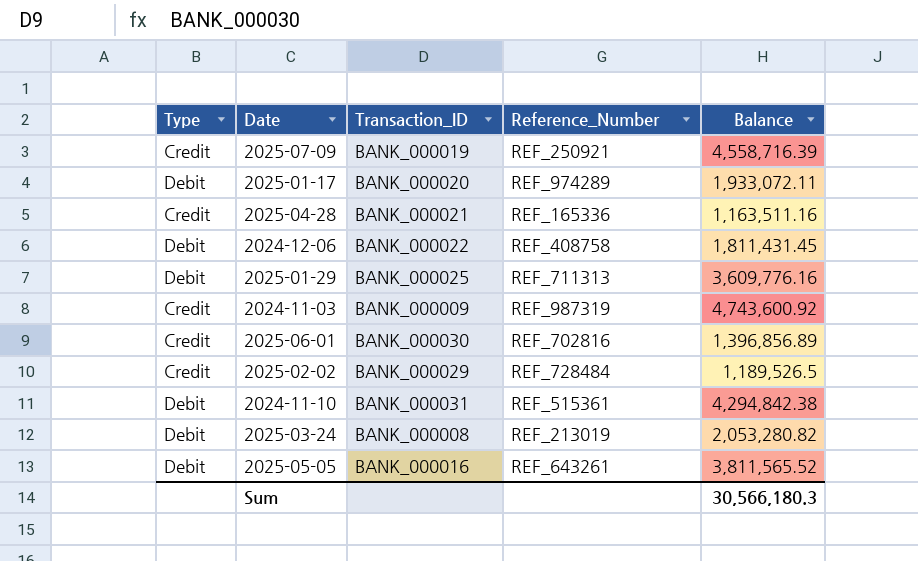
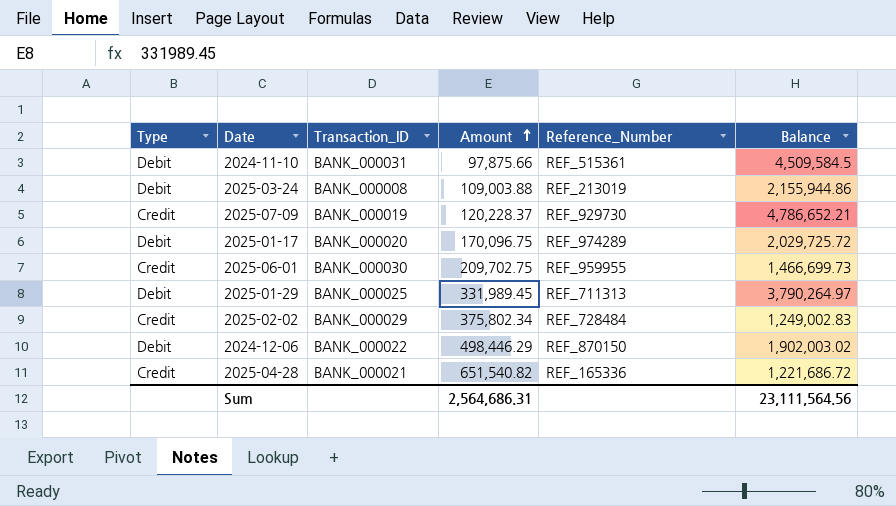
row order: none -> Amount ascending
column Amount | position: none -> 4
row 2024-11-03: Credit | BANK_000009 | REF_987319 | 4,743,600.92 -> none
row 2025-05-05: Debit | BANK_000016 | REF_643261 | 3,811,565.52 -> none
2024-11-10 | Balance: 4,294,842.38 -> 4,509,584.5
2025-03-24 | Balance: 2,053,280.82 -> 2,155,944.86
2025-07-09 | Reference_Number: REF_250921 -> REF_929730
2025-07-09 | Balance: 4,558,716.39 -> 4,786,652.21
2025-01-17 | Balance: 1,933,072.11 -> 2,029,725.72
2025-06-01 | Reference_Number: REF_702816 -> REF_959955
2025-06-01 | Balance: 1,396,856.89 -> 1,466,699.73
2025-01-29 | Balance: 3,609,776.16 -> 3,790,264.97
2025-02-02 | Balance: 1,189,526.5 -> 1,249,002.83
2024-12-06 | Reference_Number: REF_408758 -> REF_870150
2024-12-06 | Balance: 1,811,431.45 -> 1,902,003.02
2025-04-28 | Balance: 1,163,511.16 -> 1,221,686.72
Sum | Balance: 30,566,180.3 -> 23,111,564.56

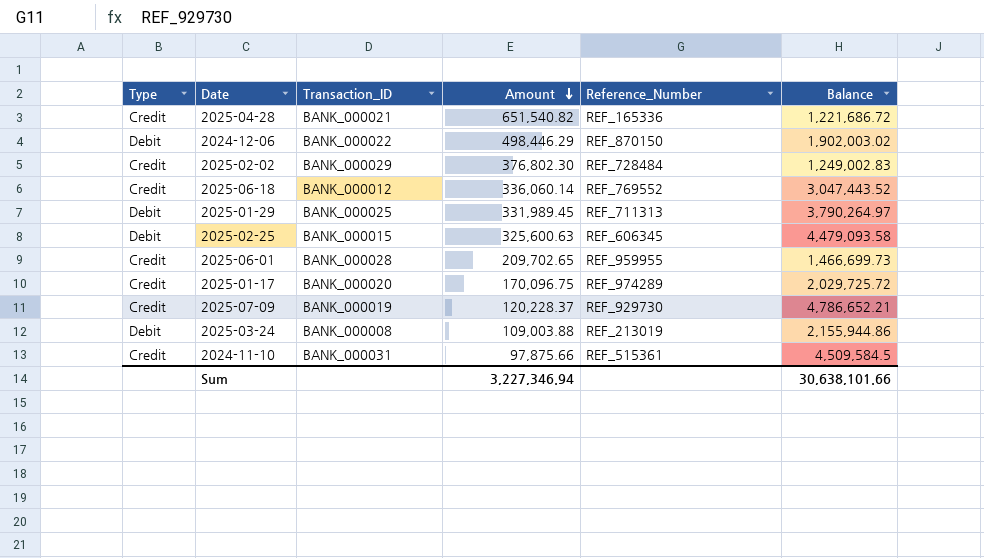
row order: Amount ascending -> Amount descending
2025-02-02 | Amount: 375,802.34 -> 376,802.30
row 2025-06-18: none -> Credit | BANK_000012 | 336,060.14 | REF_769552 | 3,047,443.52
row 2025-02-25: none -> Debit | BANK_000015 | 325,600.63 | REF_606345 | 4,479,093.58
2025-06-01 | Transaction_ID: BANK_000030 -> BANK_000028
2025-06-01 | Amount: 209,702.75 -> 209,702.65
2025-01-17 | Type: Debit -> Credit
2024-11-10 | Type: Debit -> Credit
Sum | Amount: 2,564,686.31 -> 3,227,346.94
Sum | Balance: 23,111,564.56 -> 30,638,101.66

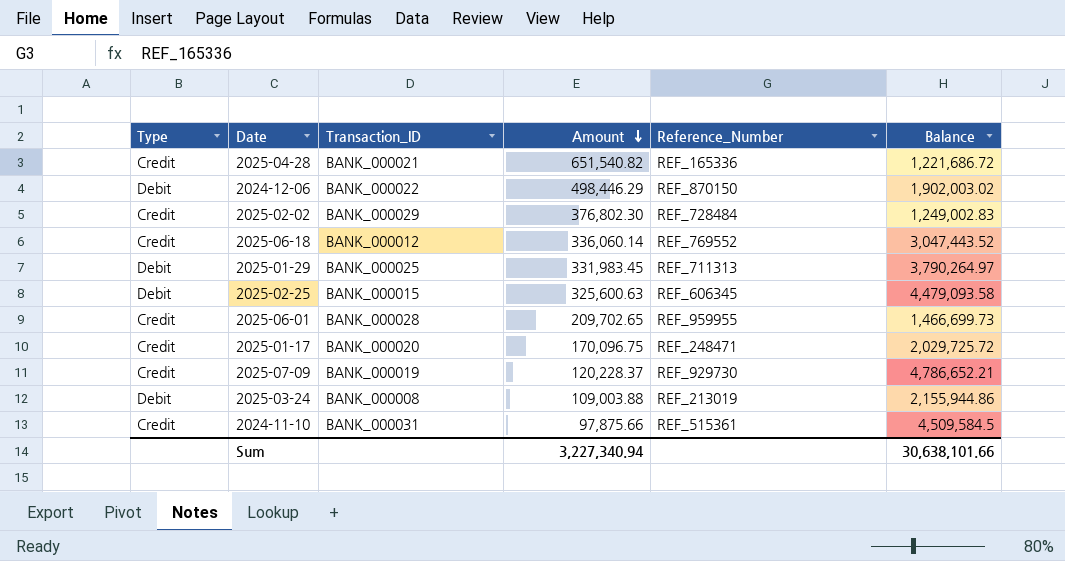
2025-01-29 | Amount: 331,989.45 -> 331,983.45
2025-01-17 | Reference_Number: REF_974289 -> REF_248471
Sum | Amount: 3,227,346.94 -> 3,227,340.94

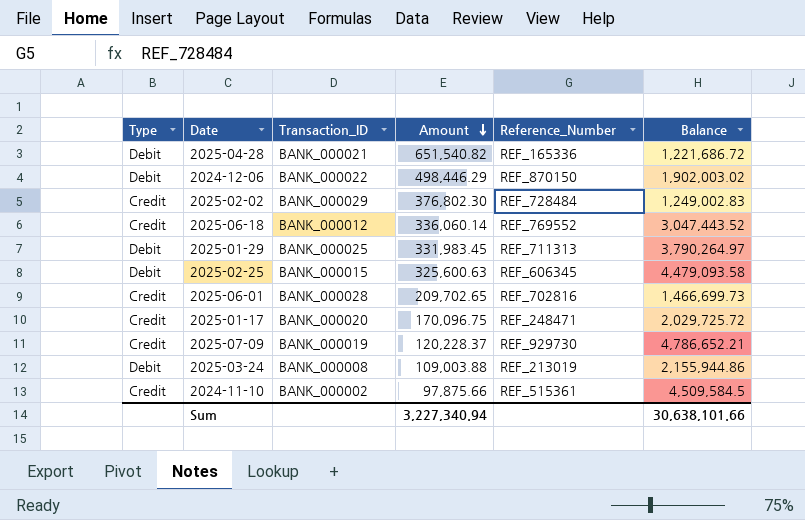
2025-04-28 | Type: Credit -> Debit
2025-06-01 | Reference_Number: REF_959955 -> REF_702816
2024-11-10 | Transaction_ID: BANK_000031 -> BANK_000002

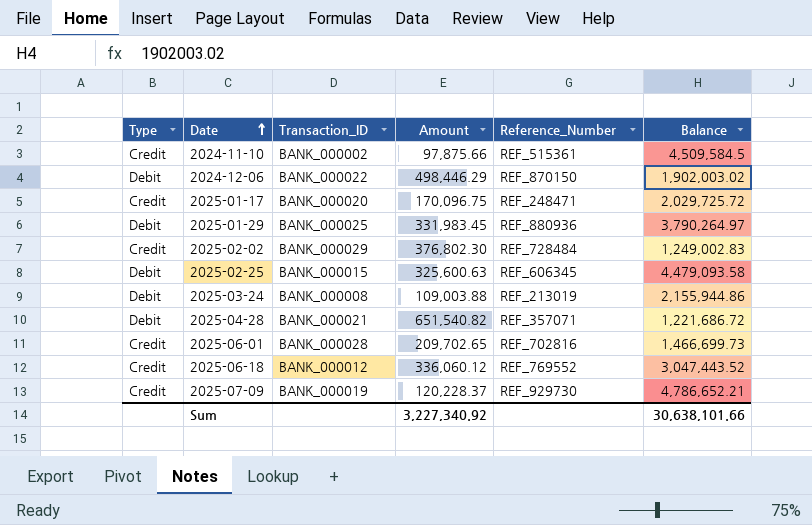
row order: Amount descending -> Date ascending
2025-01-29 | Reference_Number: REF_711313 -> REF_880936
2025-04-28 | Reference_Number: REF_165336 -> REF_357071
2025-06-18 | Amount: 336,060.14 -> 336,060.12
Sum | Amount: 3,227,340.94 -> 3,227,340.92

